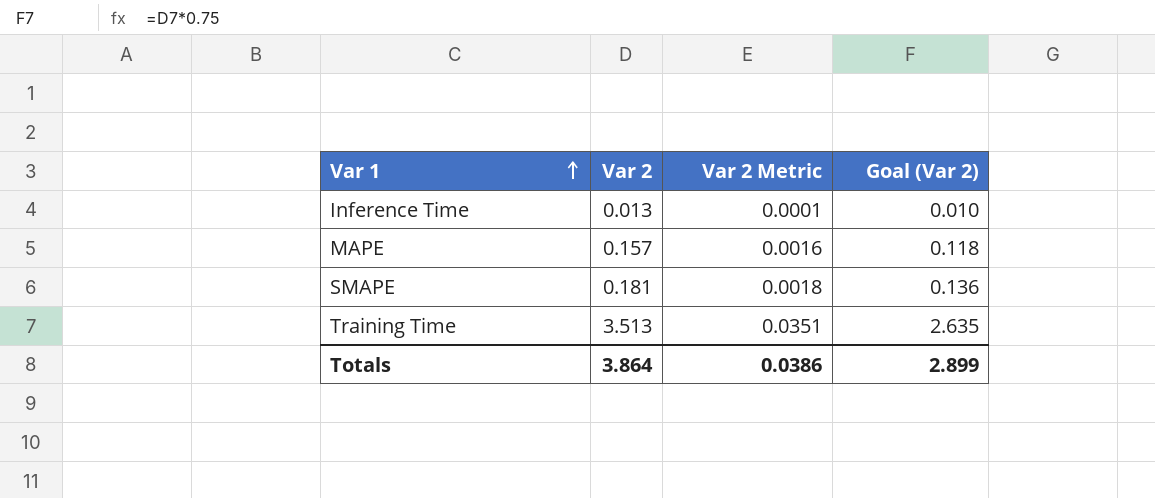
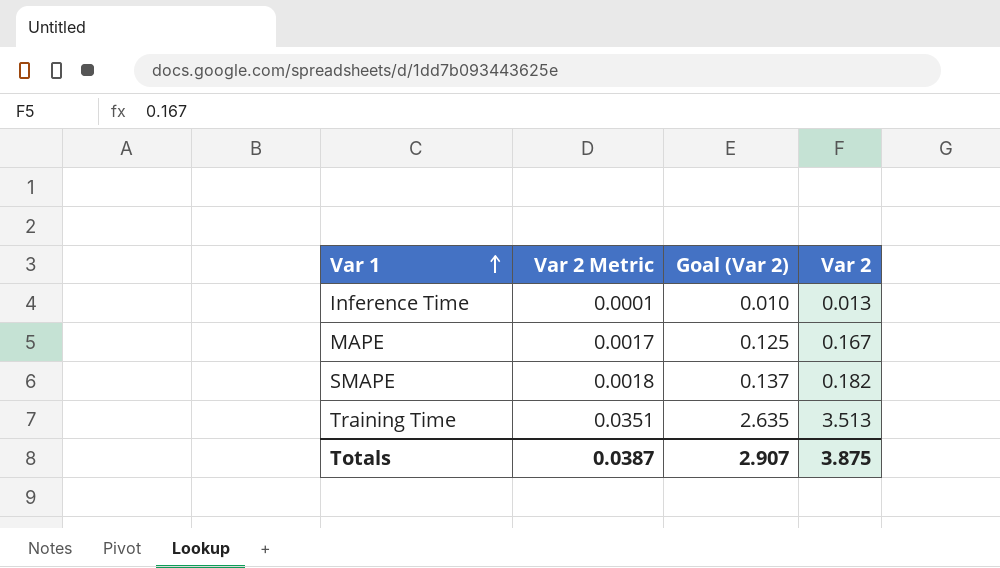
column Var 2 | position: 2 -> 4
MAPE | Var 2 Metric: 0.0016 -> 0.0017
MAPE | Goal (Var 2): 0.118 -> 0.125
MAPE | Var 2: 0.157 -> 0.167
SMAPE | Goal (Var 2): 0.136 -> 0.137
SMAPE | Var 2: 0.181 -> 0.182
Totals | Var 2 Metric: 0.0386 -> 0.0387
Totals | Goal (Var 2): 2.899 -> 2.907
Totals | Var 2: 3.864 -> 3.875

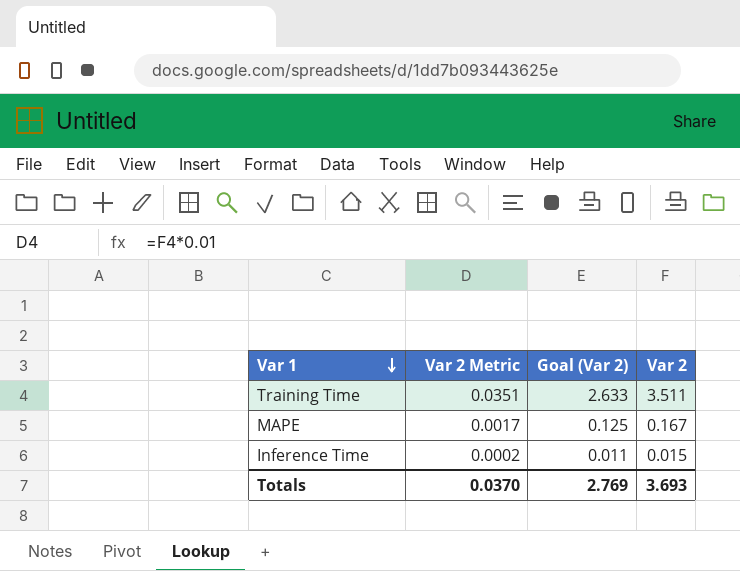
row order: Var 1 ascending -> Var 1 descending
row SMAPE: 0.0018 | 0.137 | 0.182 -> none
Training Time | Goal (Var 2): 2.635 -> 2.633
Training Time | Var 2: 3.513 -> 3.511
Inference Time | Var 2 Metric: 0.0001 -> 0.0002
Inference Time | Goal (Var 2): 0.010 -> 0.011
Inference Time | Var 2: 0.013 -> 0.015
Totals | Var 2 Metric: 0.0387 -> 0.0370
Totals | Goal (Var 2): 2.907 -> 2.769
Totals | Var 2: 3.875 -> 3.693

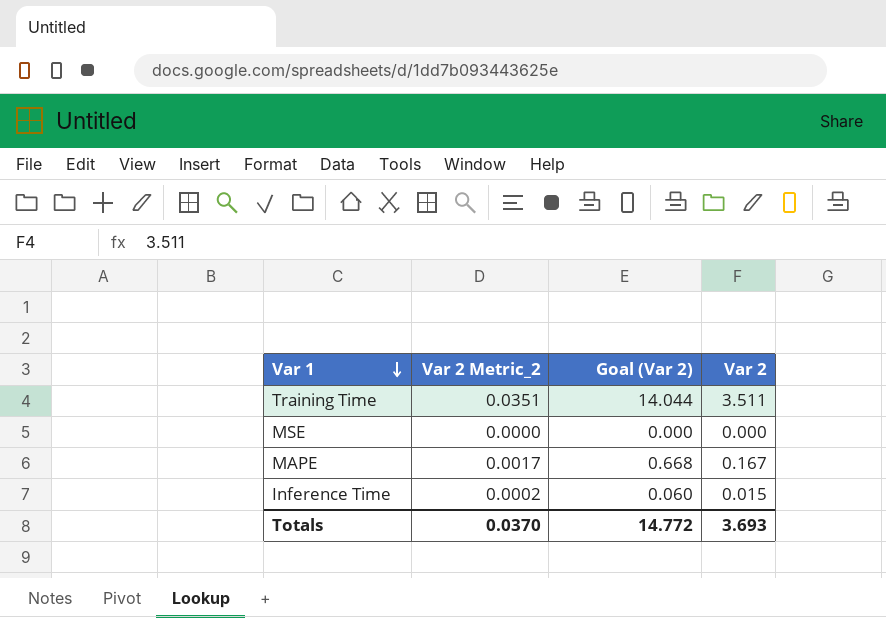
column name: Var 2 Metric -> Var 2 Metric_2
column Goal (Var 2) | formula: [Var 2] * 0.75 -> [Var 2] * 4
row MSE: none -> 0.0000 | 0.000 | 0.000
Totals | Goal (Var 2): 2.769 -> 14.772

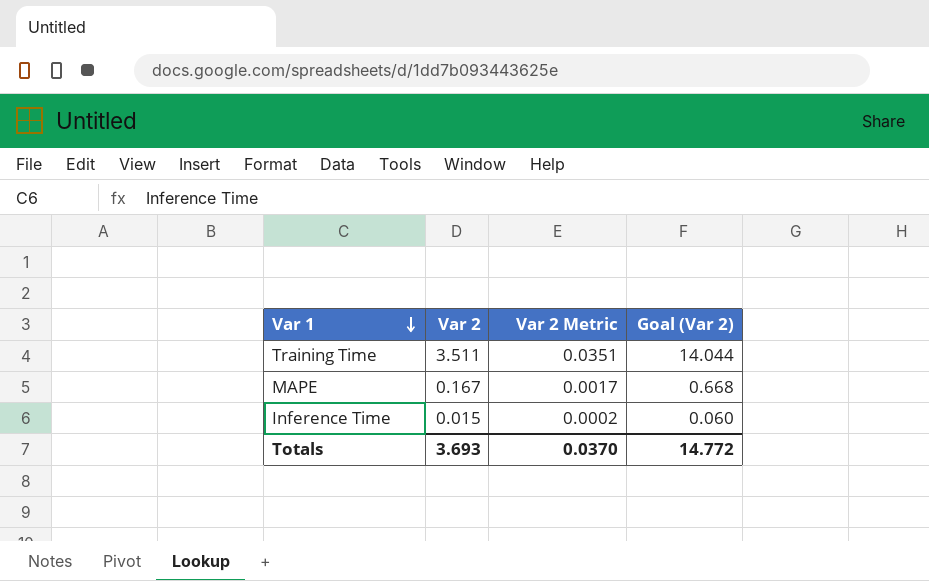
column Var 2 | position: 4 -> 2
column name: Var 2 Metric_2 -> Var 2 Metric
row MSE: 0.0000 | 0.000 | 0.000 -> none

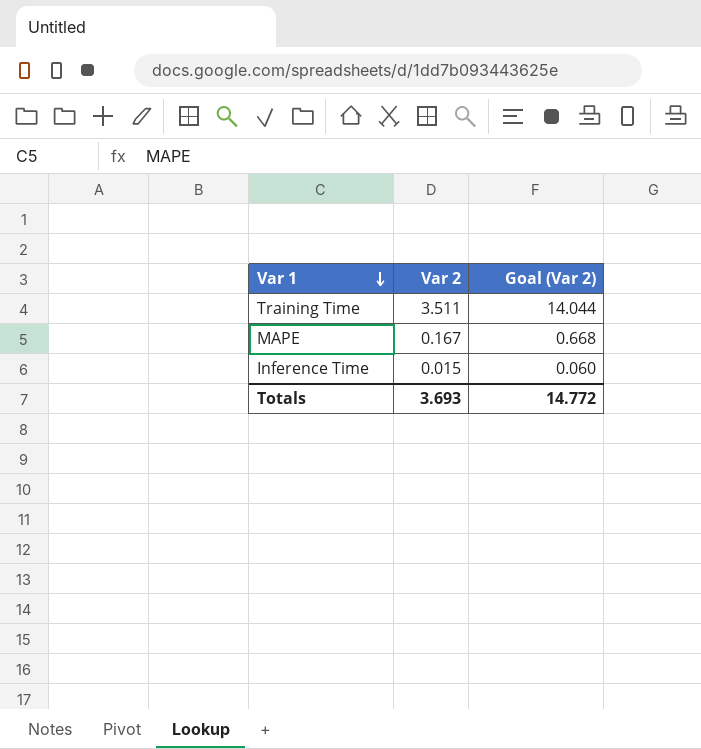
column Var 2 Metric | formula: [Var 2] * 0.01 -> none

